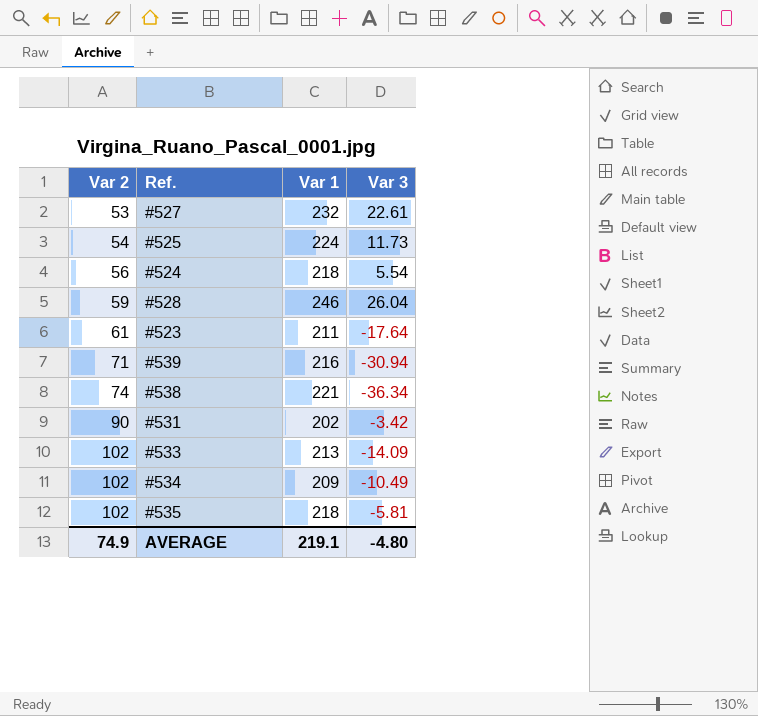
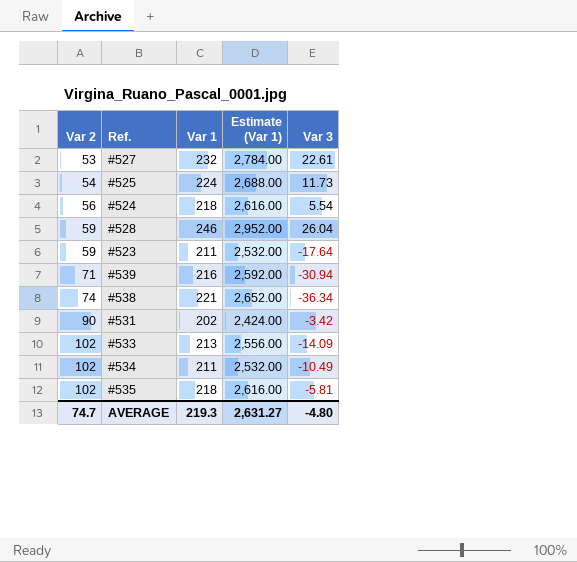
column Estimate (Var 1) | formula: none -> [Var 1] * 12
#523 | Var 2: 61 -> 59
#534 | Var 1: 209 -> 211
AVERAGE | Var 2: 74.9 -> 74.7
AVERAGE | Var 1: 219.1 -> 219.3

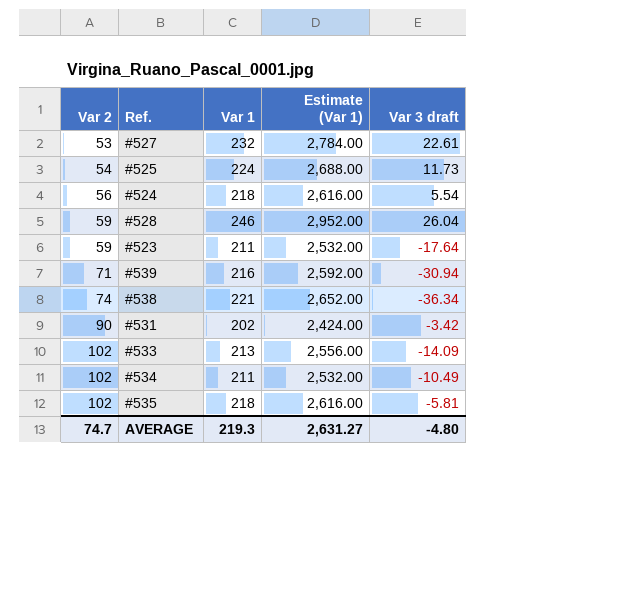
column name: Var 3 -> Var 3 draft

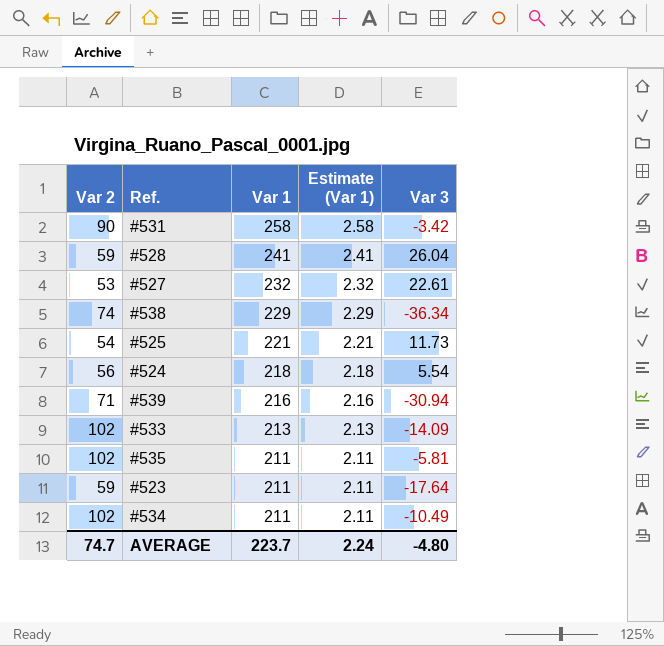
row order: Var 2 ascending -> Var 1 descending
column Estimate (Var 1) | formula: [Var 1] * 12 -> [Var 1] * 0.01
column name: Var 3 draft -> Var 3
#531 | Var 1: 202 -> 258
#528 | Var 1: 246 -> 241
#538 | Var 1: 221 -> 229
#525 | Var 1: 224 -> 221
#535 | Var 1: 218 -> 211
AVERAGE | Var 1: 219.3 -> 223.7
AVERAGE | Estimate (Var 1): 2,631.27 -> 2.24

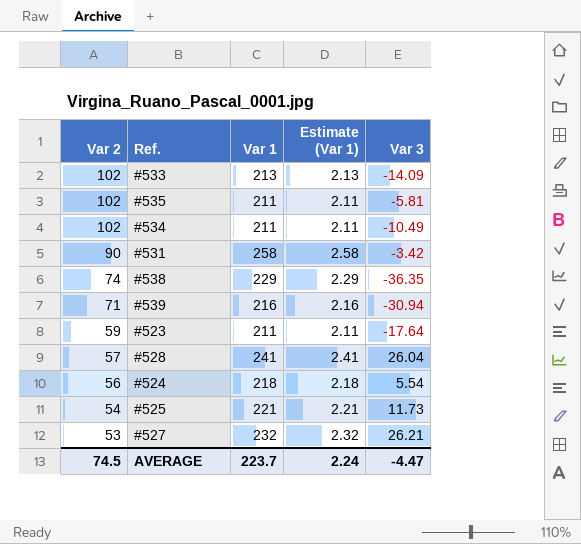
row order: Var 1 descending -> Var 2 descending
#538 | Var 3: -36.34 -> -36.35
#528 | Var 2: 59 -> 57
#527 | Var 3: 22.61 -> 26.21
AVERAGE | Var 2: 74.7 -> 74.5
AVERAGE | Var 3: -4.80 -> -4.47

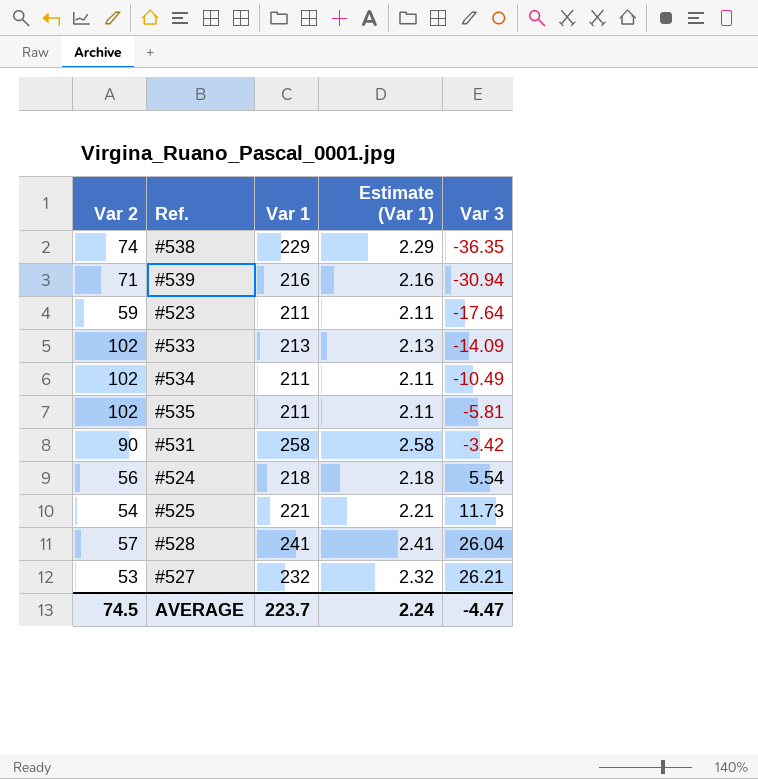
row order: Var 2 descending -> Var 3 ascending

